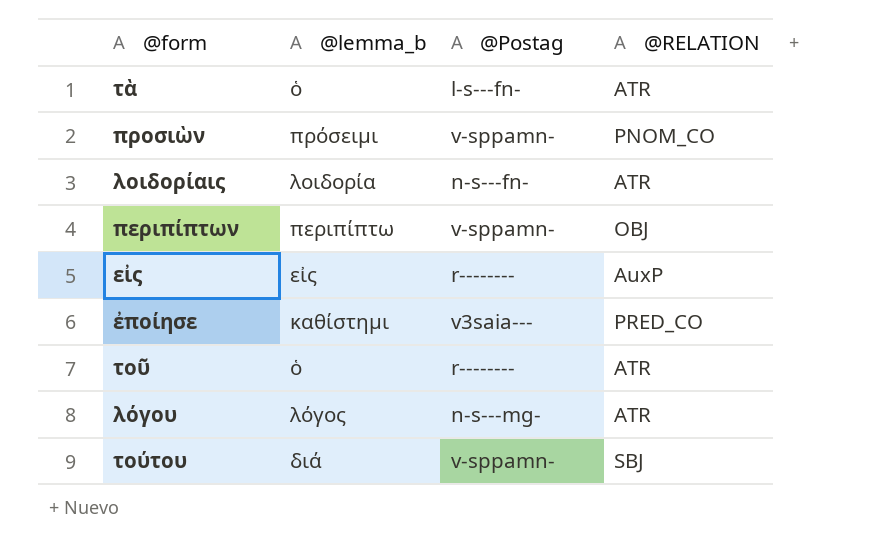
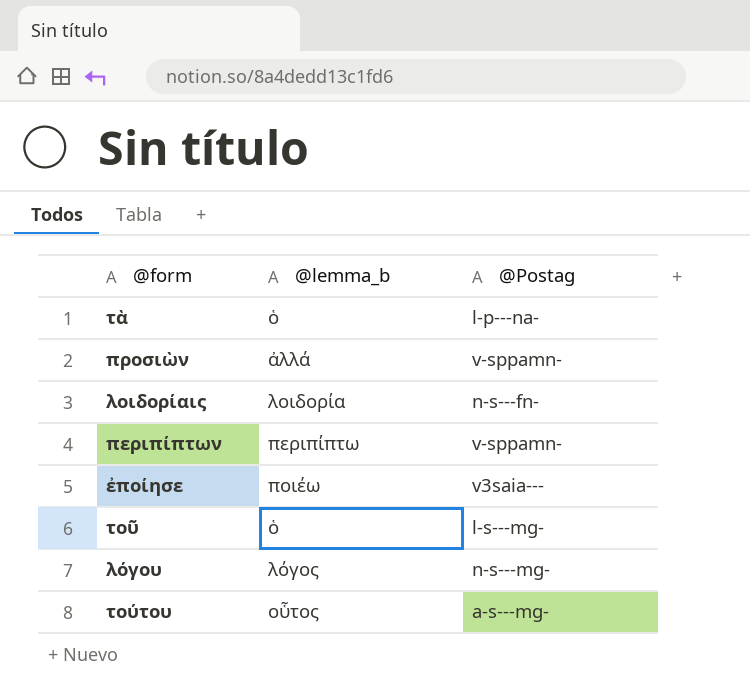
column @RELATION | position: 4 -> none
row εἰς: εἰς | r-------- | AuxP -> none
τὰ | @Postag: l-s---fn- -> l-p---na-
προσιὼν | @lemma_b: πρόσειμι -> ἀλλά
ἐποίησε | @lemma_b: καθίστημι -> ποιέω
τοῦ | @Postag: r-------- -> l-s---mg-
τούτου | @lemma_b: διά -> οὗτος
τούτου | @Postag: v-sppamn- -> a-s---mg-

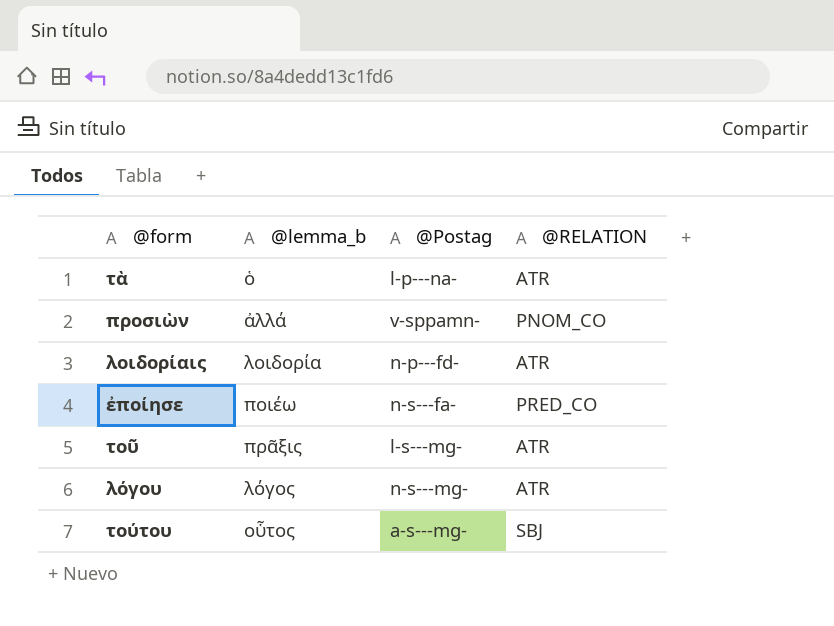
column @RELATION | position: none -> 4
row περιπίπτων: περιπίπτω | v-sppamn- -> none
λοιδορίαις | @Postag: n-s---fn- -> n-p---fd-
ἐποίησε | @Postag: v3saia--- -> n-s---fa-
τοῦ | @lemma_b: ὁ -> πρᾶξις

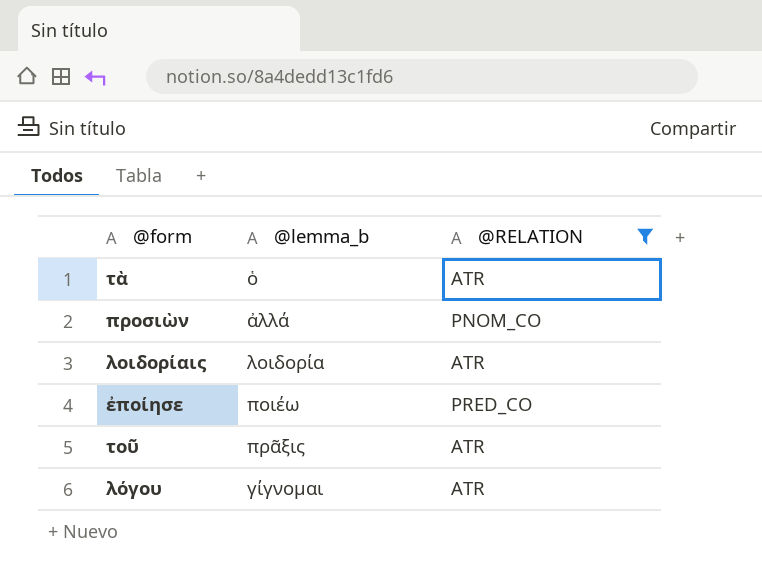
filter: none -> @RELATION != SBJ
column @Postag | position: 3 -> none
λόγου | @lemma_b: λόγος -> γίγνομαι

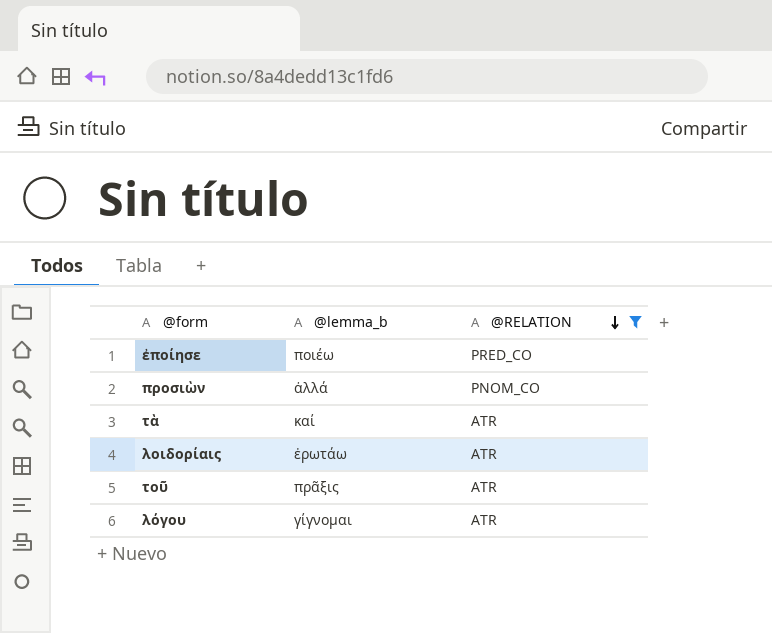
row order: none -> @RELATION descending
τὰ | @lemma_b: ὁ -> καί
λοιδορίαις | @lemma_b: λοιδορία -> ἐρωτάω

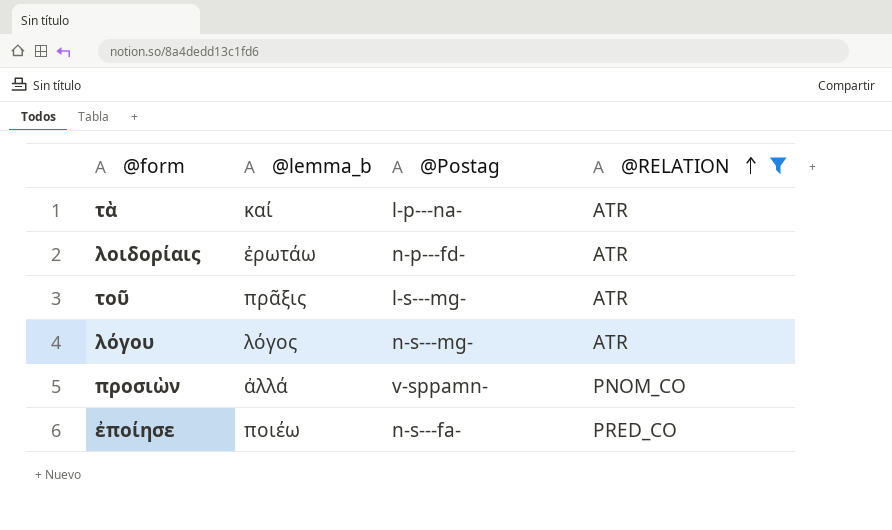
row order: @RELATION descending -> @RELATION ascending
column @Postag | position: none -> 3
λόγου | @lemma_b: γίγνομαι -> λόγος

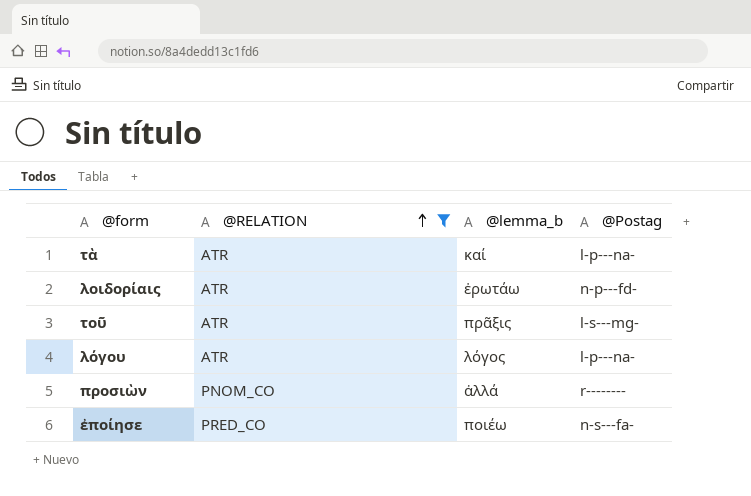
column @RELATION | position: 4 -> 2
λόγου | @Postag: n-s---mg- -> l-p---na-
προσιὼν | @Postag: v-sppamn- -> r--------

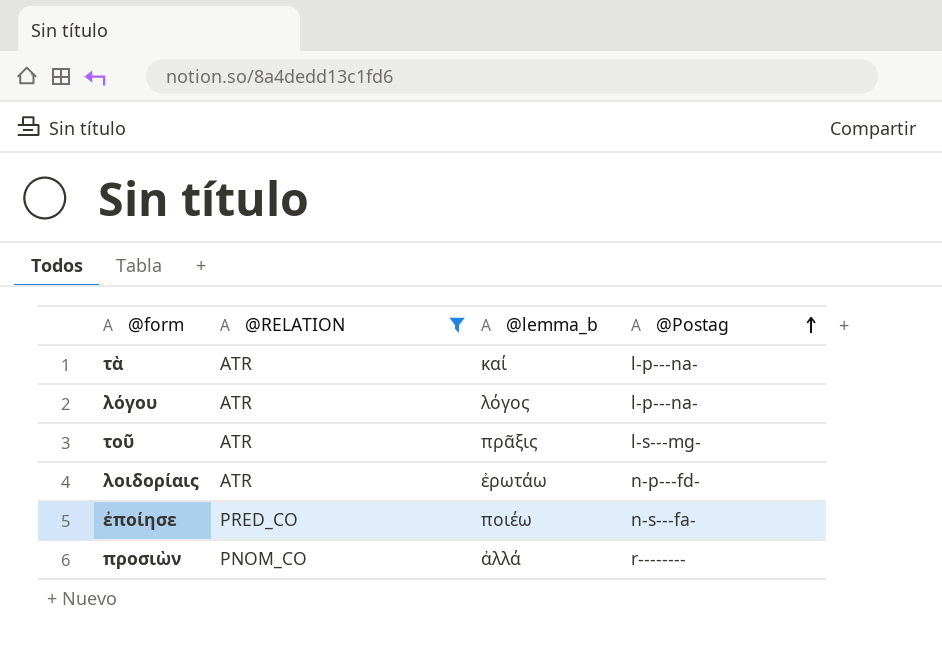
row order: @RELATION ascending -> @Postag ascending

